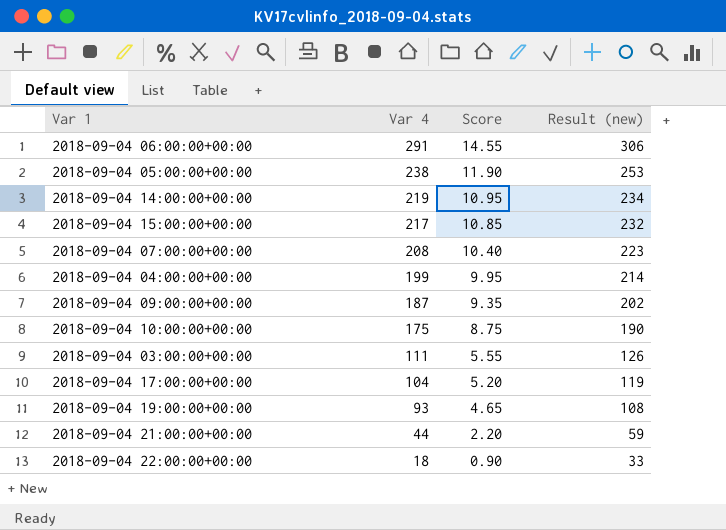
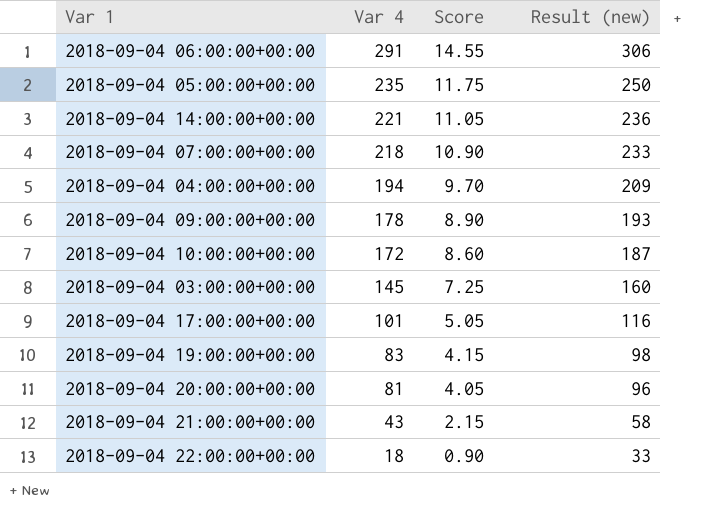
row 2018-09-04 15:00:00+00:00: 217 | 10.85 | 232 -> none
2018-09-04 05:00:00+00:00 | Var 4: 238 -> 235
2018-09-04 05:00:00+00:00 | Score: 11.90 -> 11.75
2018-09-04 05:00:00+00:00 | Result (new): 253 -> 250
2018-09-04 14:00:00+00:00 | Var 4: 219 -> 221
2018-09-04 14:00:00+00:00 | Score: 10.95 -> 11.05
2018-09-04 14:00:00+00:00 | Result (new): 234 -> 236
2018-09-04 07:00:00+00:00 | Var 4: 208 -> 218
2018-09-04 07:00:00+00:00 | Score: 10.40 -> 10.90
2018-09-04 07:00:00+00:00 | Result (new): 223 -> 233
2018-09-04 04:00:00+00:00 | Var 4: 199 -> 194
2018-09-04 04:00:00+00:00 | Score: 9.95 -> 9.70
2018-09-04 04:00:00+00:00 | Result (new): 214 -> 209
2018-09-04 09:00:00+00:00 | Var 4: 187 -> 178
2018-09-04 09:00:00+00:00 | Score: 9.35 -> 8.90
2018-09-04 09:00:00+00:00 | Result (new): 202 -> 193
2018-09-04 10:00:00+00:00 | Var 4: 175 -> 172
2018-09-04 10:00:00+00:00 | Score: 8.75 -> 8.60
2018-09-04 10:00:00+00:00 | Result (new): 190 -> 187
2018-09-04 03:00:00+00:00 | Var 4: 111 -> 145
2018-09-04 03:00:00+00:00 | Score: 5.55 -> 7.25
2018-09-04 03:00:00+00:00 | Result (new): 126 -> 160
2018-09-04 17:00:00+00:00 | Var 4: 104 -> 101
2018-09-04 17:00:00+00:00 | Score: 5.20 -> 5.05
2018-09-04 17:00:00+00:00 | Result (new): 119 -> 116
2018-09-04 19:00:00+00:00 | Var 4: 93 -> 83
2018-09-04 19:00:00+00:00 | Score: 4.65 -> 4.15
2018-09-04 19:00:00+00:00 | Result (new): 108 -> 98
row 2018-09-04 20:00:00+00:00: none -> 81 | 4.05 | 96
2018-09-04 21:00:00+00:00 | Var 4: 44 -> 43
2018-09-04 21:00:00+00:00 | Score: 2.20 -> 2.15
2018-09-04 21:00:00+00:00 | Result (new): 59 -> 58

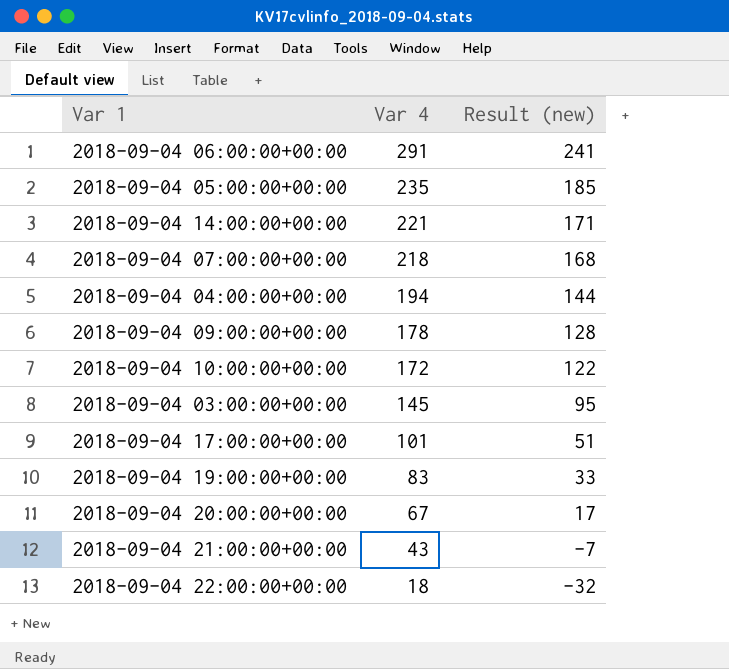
column Score | formula: [Var 4] * 0.05 -> none
column Result (new) | formula: [Var 4] + 15 -> [Var 4] - 50
2018-09-04 20:00:00+00:00 | Var 4: 81 -> 67

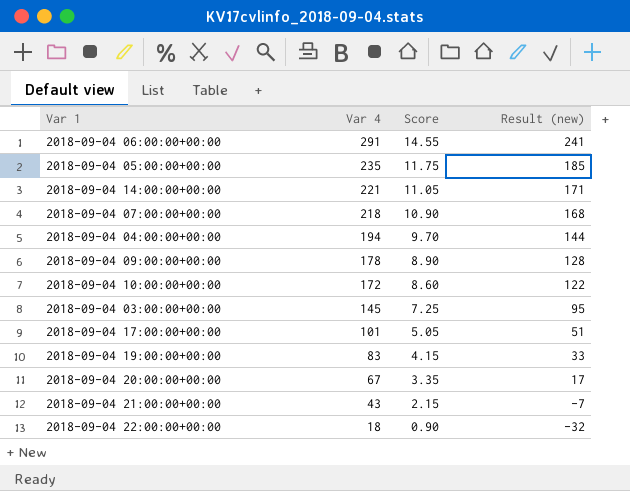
column Score | formula: none -> [Var 4] * 0.05

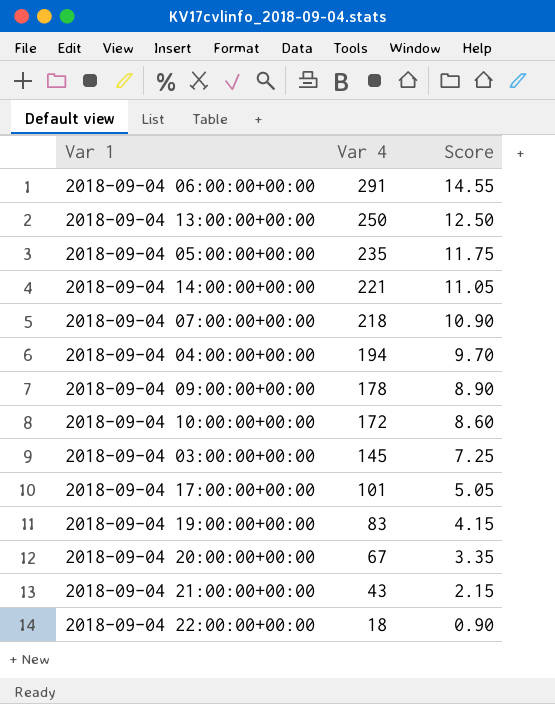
column Result (new) | formula: [Var 4] - 50 -> none
row 2018-09-04 13:00:00+00:00: none -> 250 | 12.50

